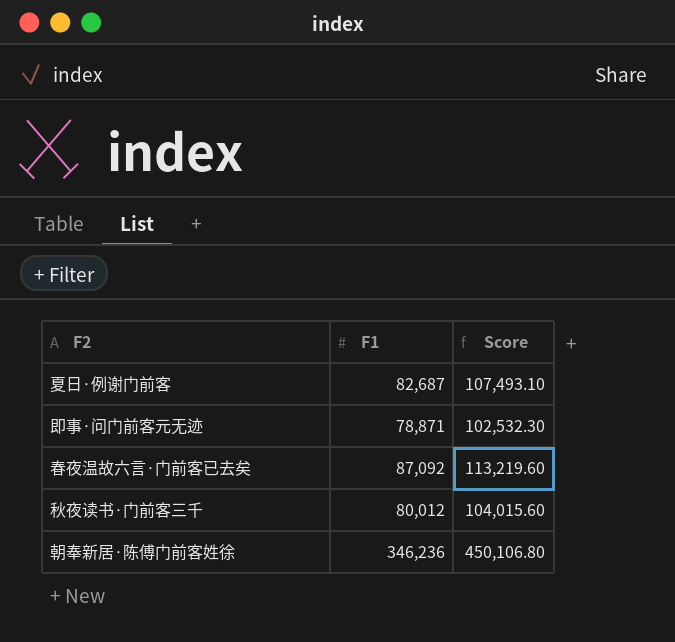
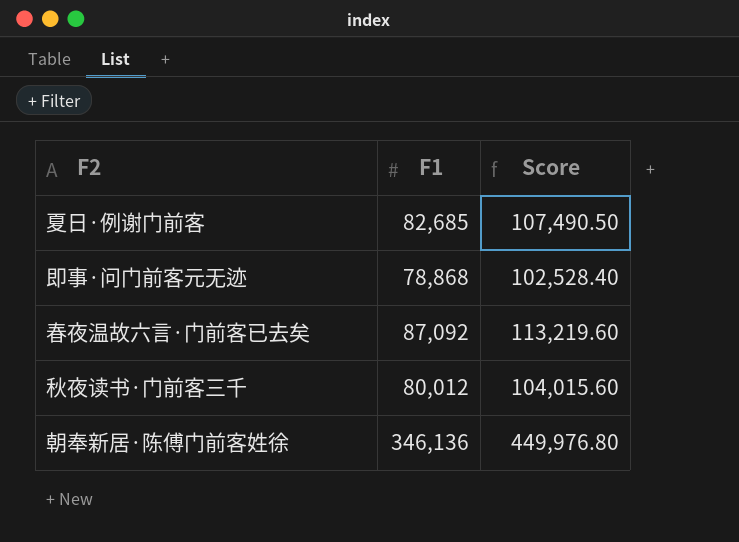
夏日·例谢门前客 | F1: 82,687 -> 82,685
夏日·例谢门前客 | Score: 107,493.10 -> 107,490.50
即事·问门前客元无迹 | F1: 78,871 -> 78,868
即事·问门前客元无迹 | Score: 102,532.30 -> 102,528.40
朝奉新居·陈傅门前客姓徐 | F1: 346,236 -> 346,136
朝奉新居·陈傅门前客姓徐 | Score: 450,106.80 -> 449,976.80

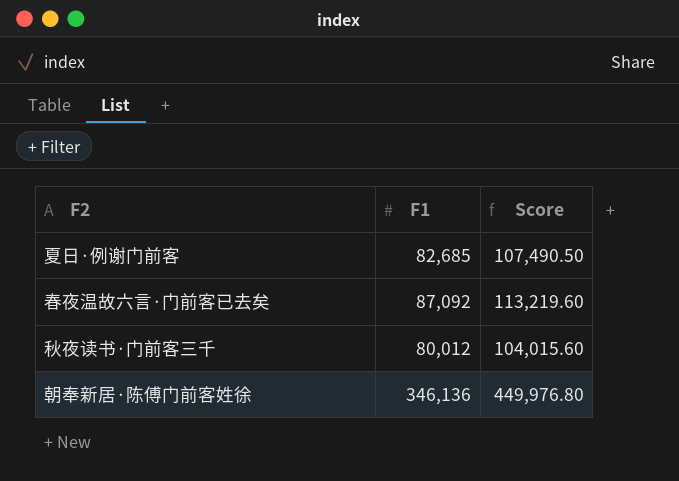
row 即事·问门前客元无迹: 78,868 | 102,528.40 -> none

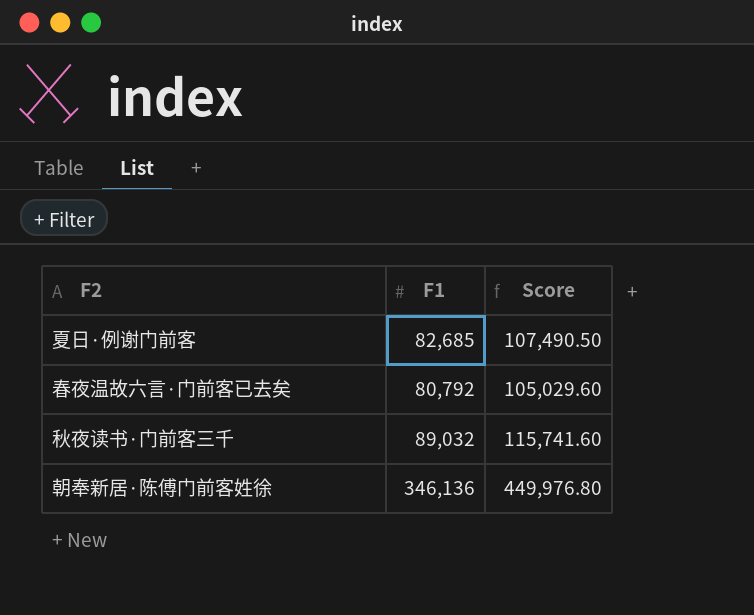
春夜温故六言·门前客已去矣 | F1: 87,092 -> 80,792
春夜温故六言·门前客已去矣 | Score: 113,219.60 -> 105,029.60
秋夜读书·门前客三千 | F1: 80,012 -> 89,032
秋夜读书·门前客三千 | Score: 104,015.60 -> 115,741.60

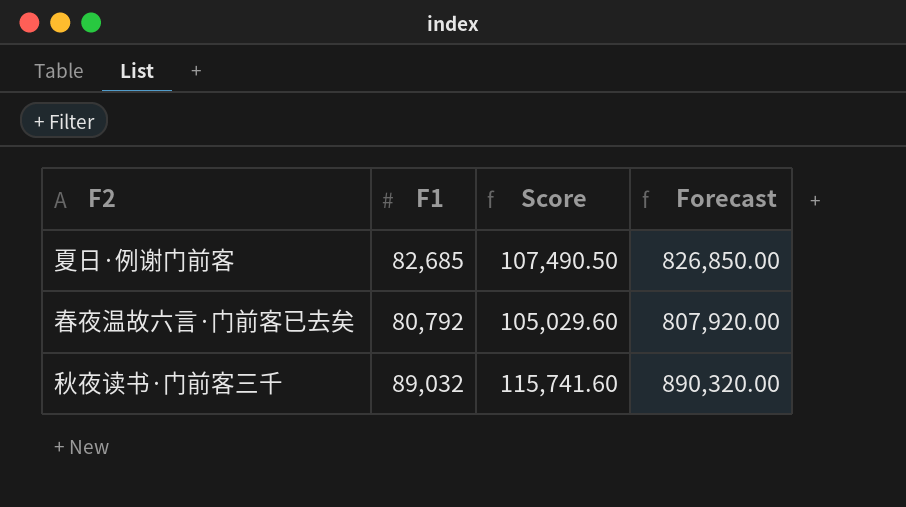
column Forecast | formula: none -> [F1] * 10
row 朝奉新居·陈傅门前客姓徐: 346,136 | 449,976.80 -> none

